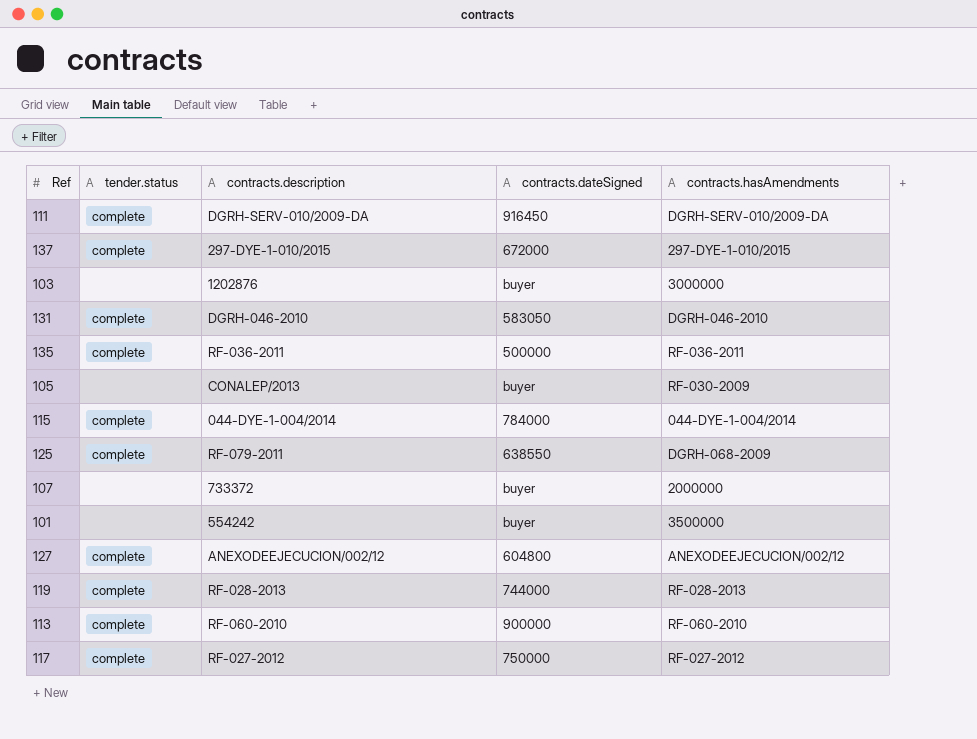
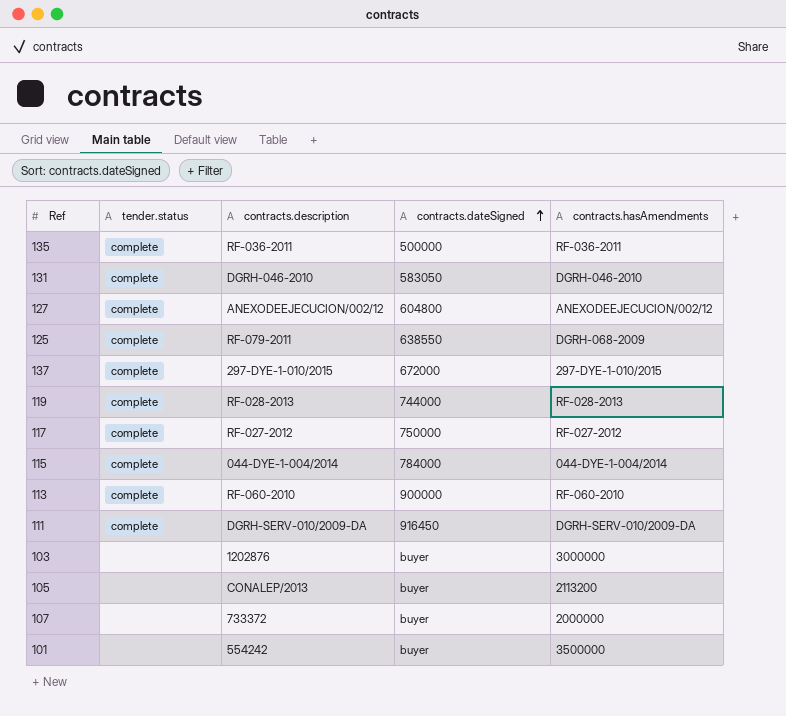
row order: none -> contracts.dateSigned ascending
105 | contracts.hasAmendments: RF-030-2009 -> 2113200

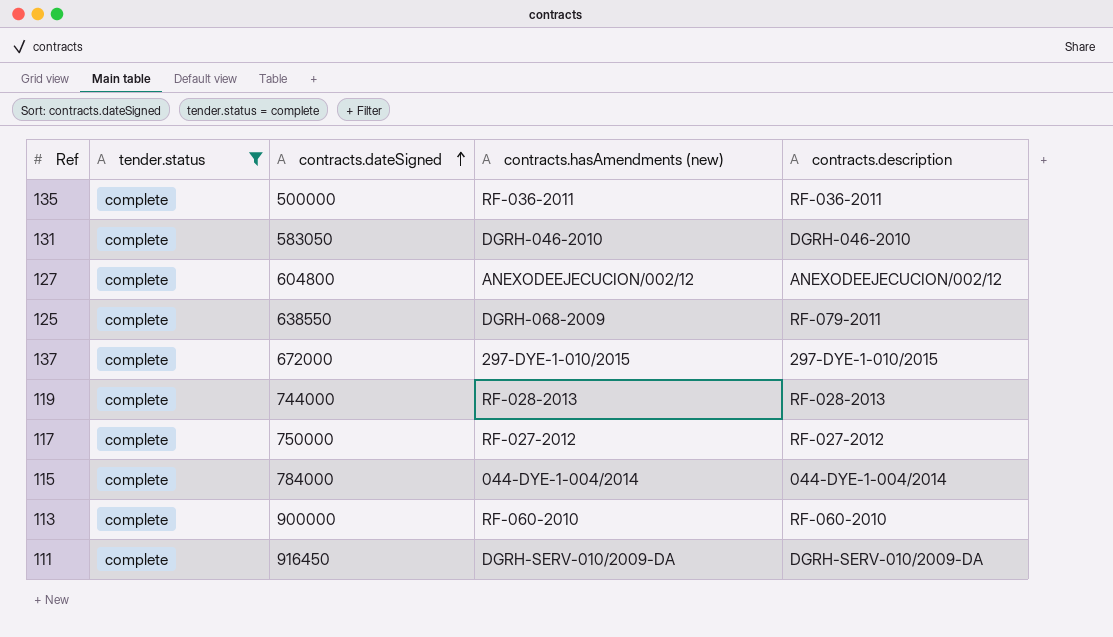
filter: none -> tender.status = complete
column name: contracts.hasAmendments -> contracts.hasAmendments (new)
column contracts.description | position: 3 -> 5

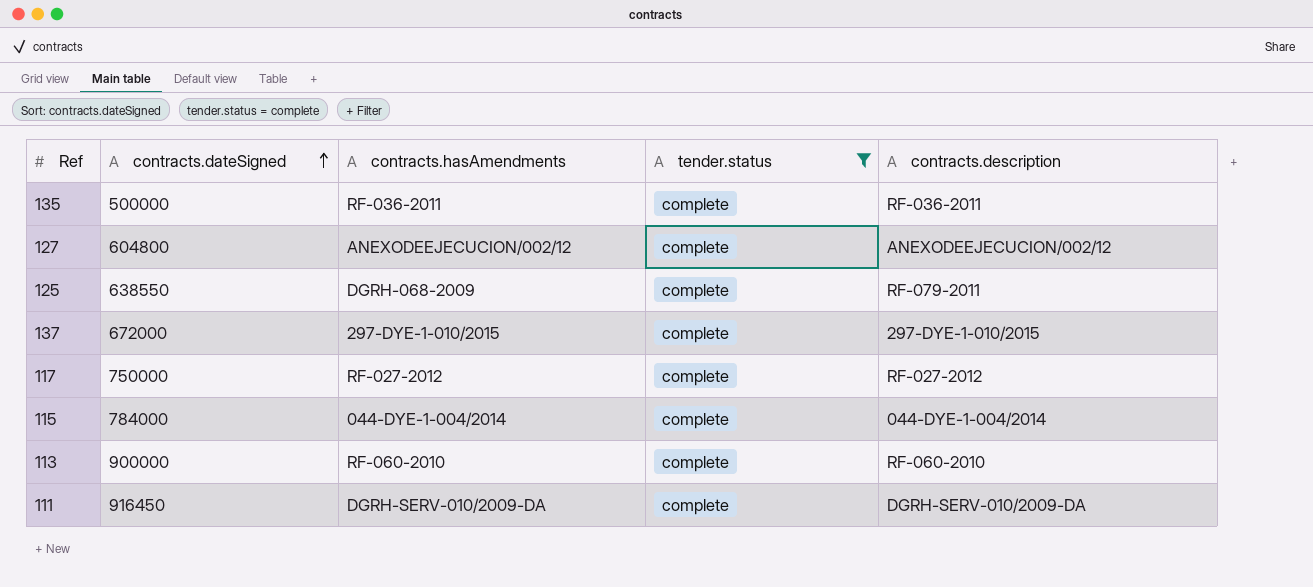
column name: contracts.hasAmendments (new) -> contracts.hasAmendments
column tender.status | position: 2 -> 4
row 131: complete | 583050 | DGRH-046-2010 | DGRH-046-2010 -> none
row 119: complete | 744000 | RF-028-2013 | RF-028-2013 -> none

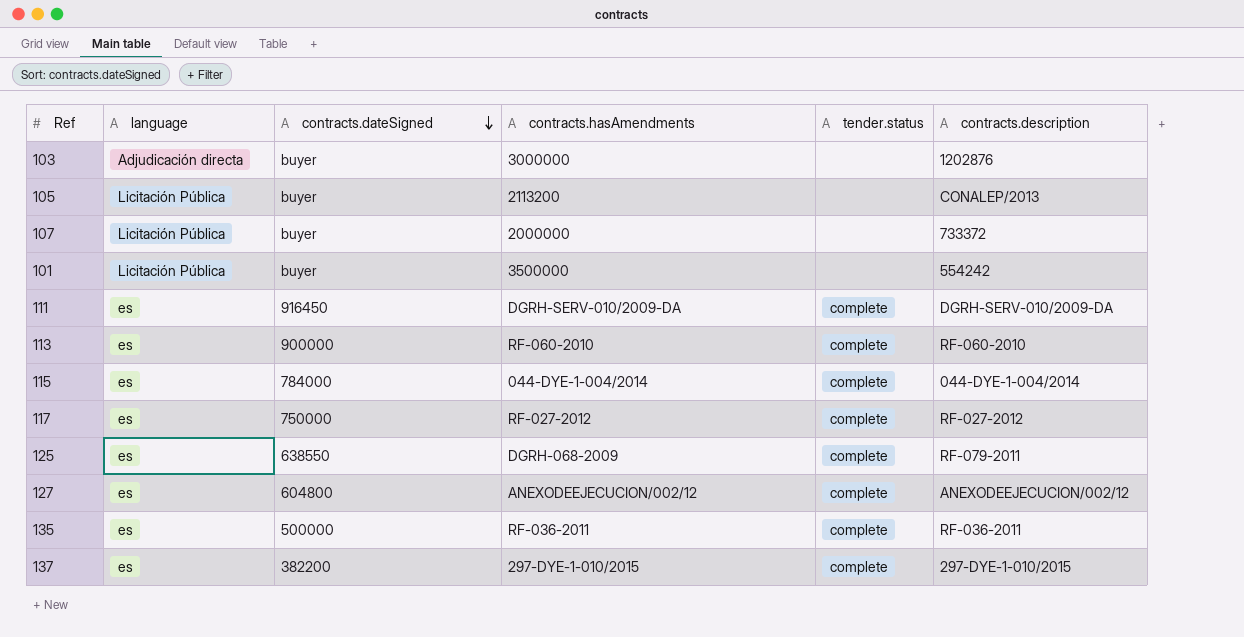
filter: tender.status = complete -> none
row order: contracts.dateSigned ascending -> contracts.dateSigned descending
column language | position: none -> 2
137 | contracts.dateSigned: 672000 -> 382200

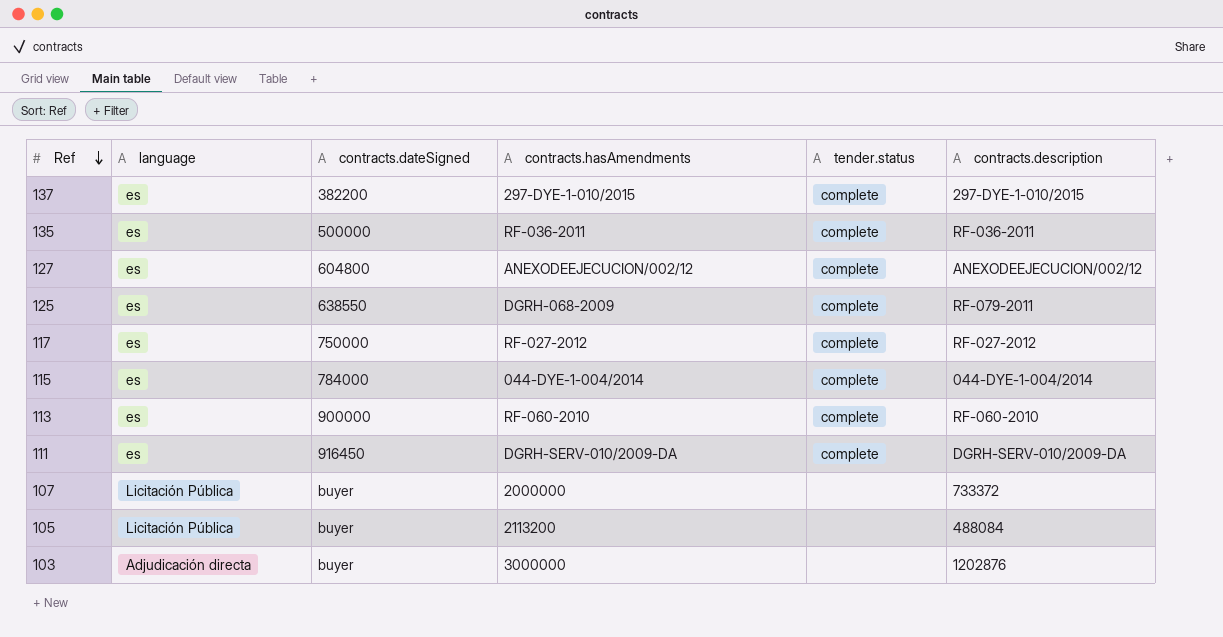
row order: contracts.dateSigned descending -> Ref descending
row 101: Licitación Pública | buyer | 3500000 | none | 554242 -> none
105 | contracts.description: CONALEP/2013 -> 488084

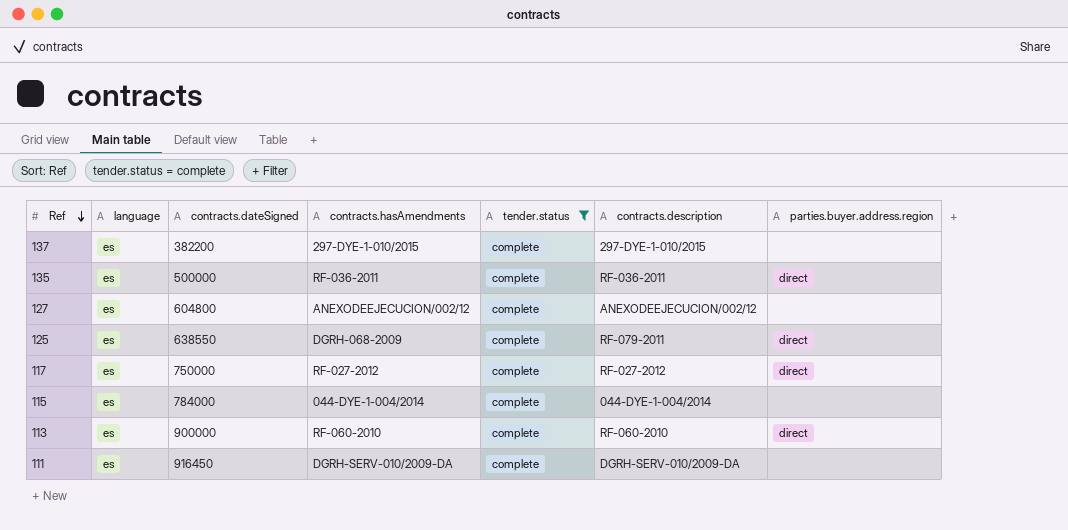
filter: none -> tender.status = complete
column parties.buyer.address.region | position: none -> 7

